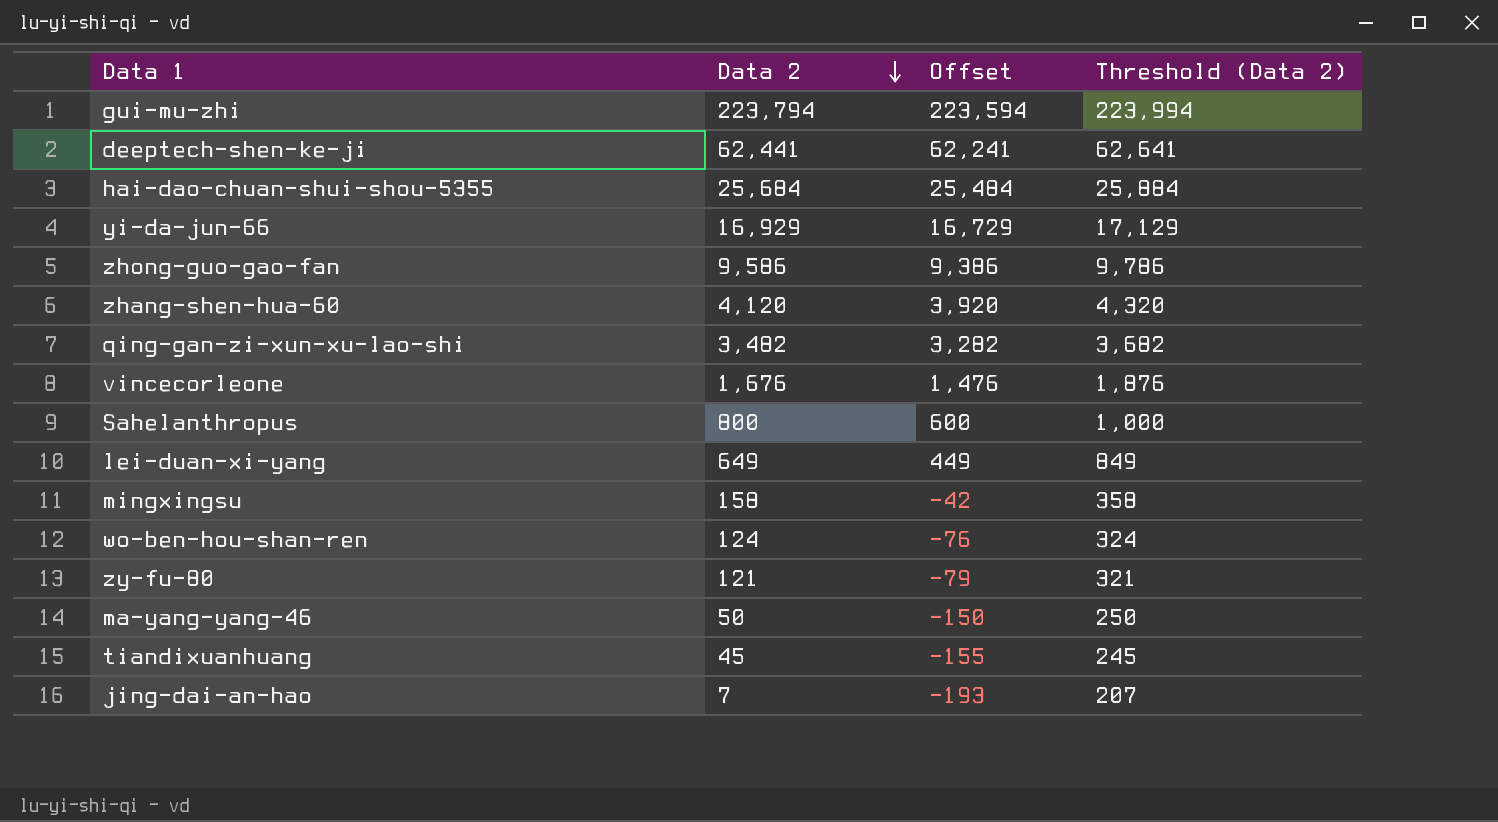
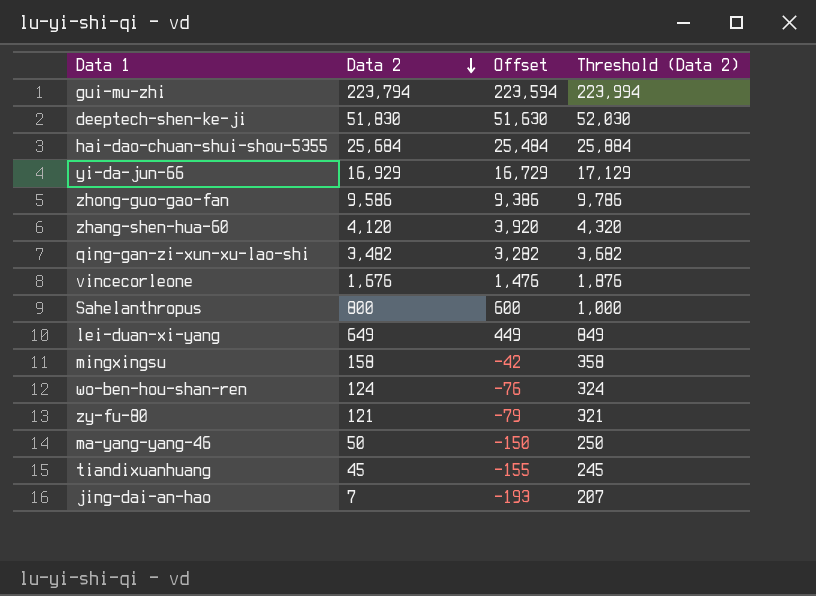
deeptech-shen-ke-ji | Data 2: 62,441 -> 51,830
deeptech-shen-ke-ji | Offset: 62,241 -> 51,630
deeptech-shen-ke-ji | Threshold (Data 2): 62,641 -> 52,030

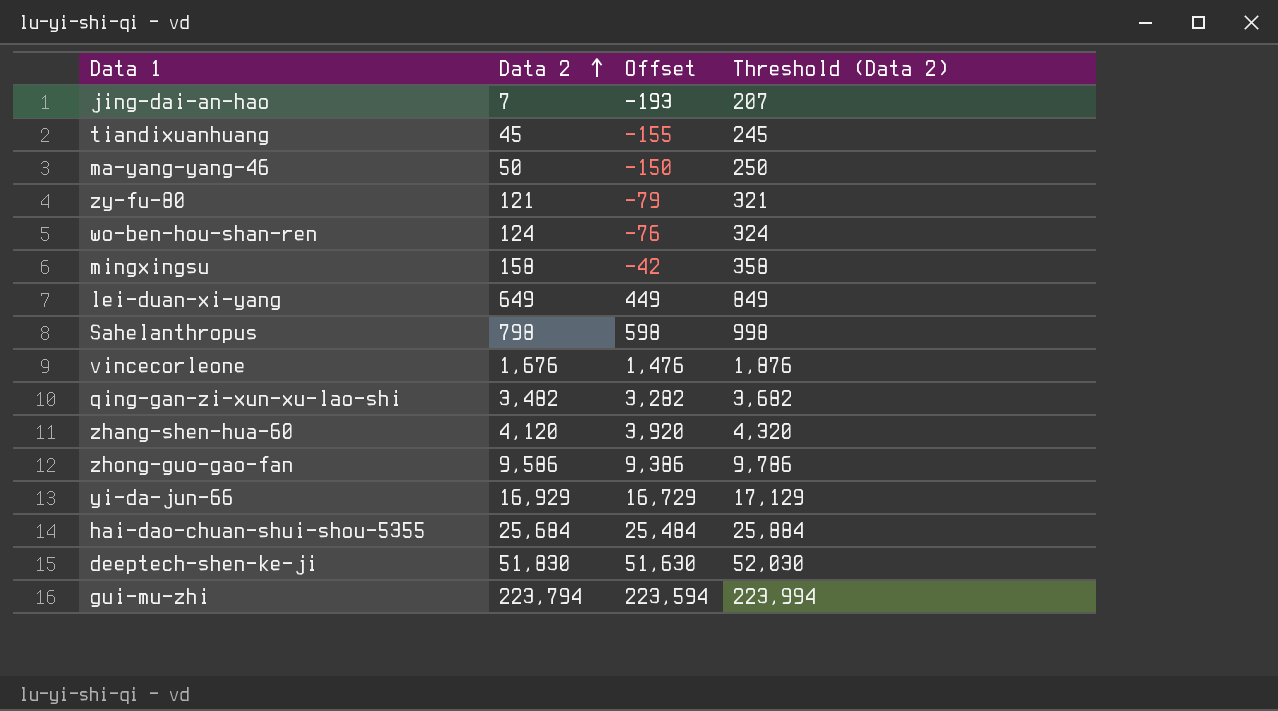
row order: Data 2 descending -> Data 2 ascending
Sahelanthropus | Data 2: 800 -> 798
Sahelanthropus | Offset: 600 -> 598
Sahelanthropus | Threshold (Data 2): 1,000 -> 998

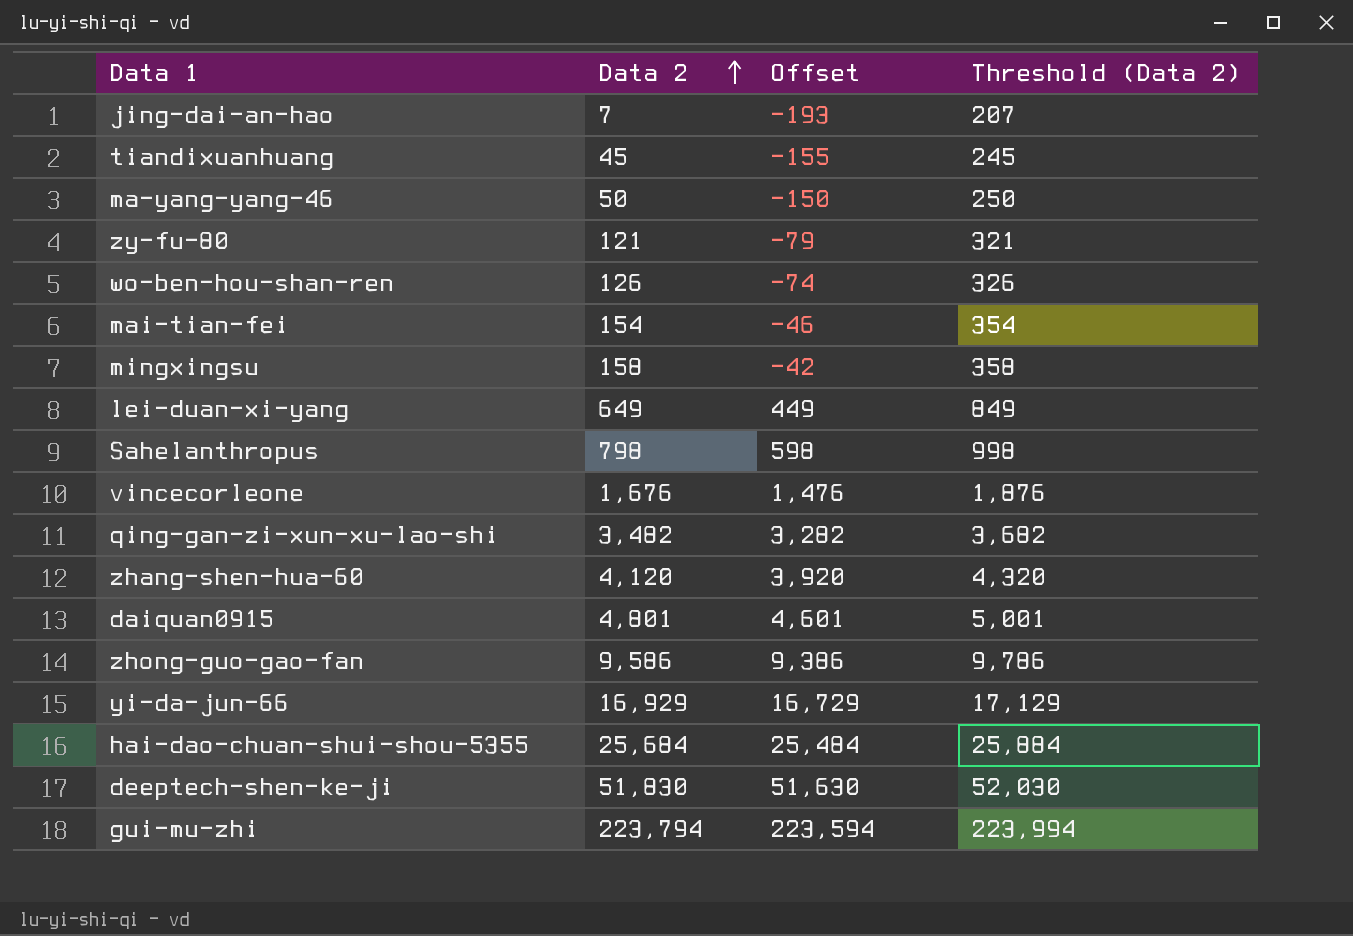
wo-ben-hou-shan-ren | Data 2: 124 -> 126
wo-ben-hou-shan-ren | Offset: -76 -> -74
wo-ben-hou-shan-ren | Threshold (Data 2): 324 -> 326
row mai-tian-fei: none -> 154 | -46 | 354
row daiquan0915: none -> 4,801 | 4,601 | 5,001

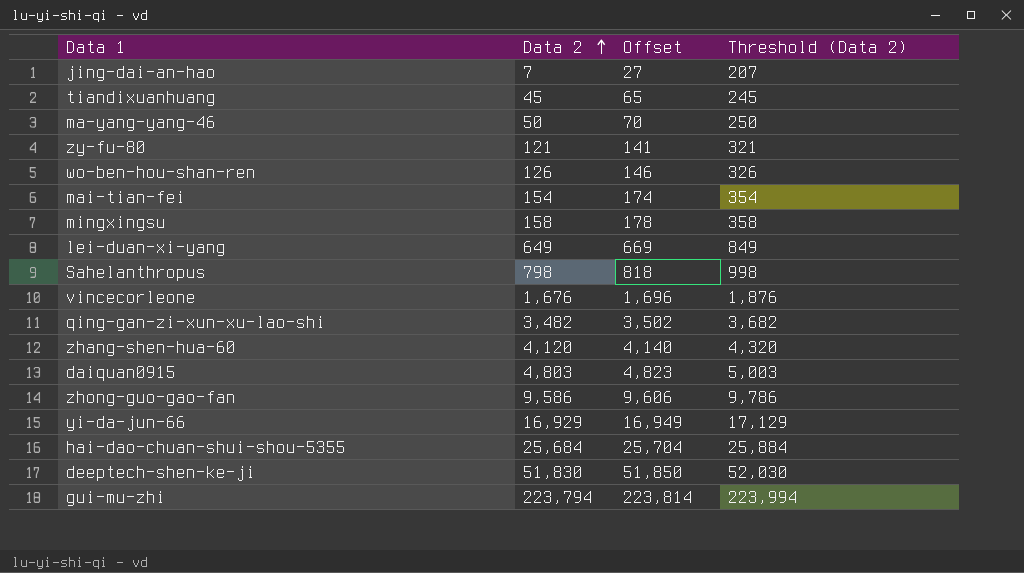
column Offset | formula: [Data 2] - 200 -> [Data 2] + 20
daiquan0915 | Data 2: 4,801 -> 4,803
daiquan0915 | Threshold (Data 2): 5,001 -> 5,003

